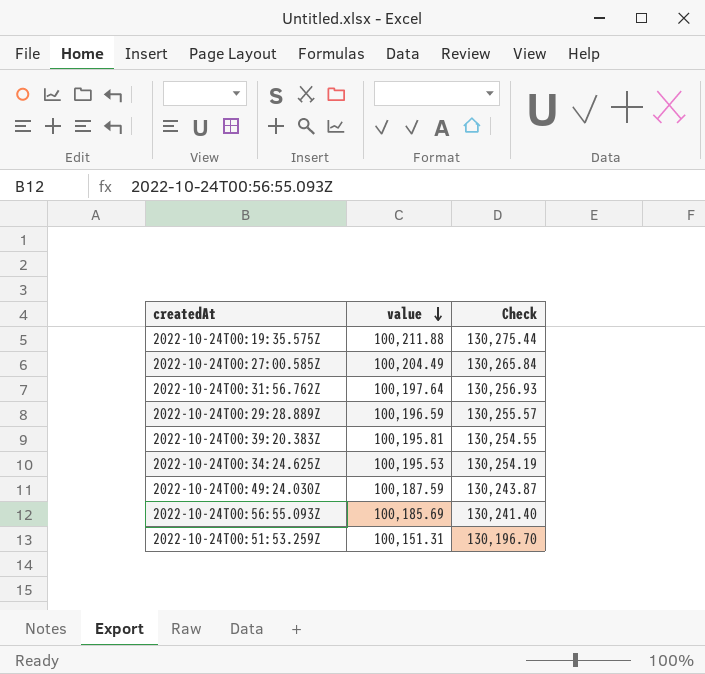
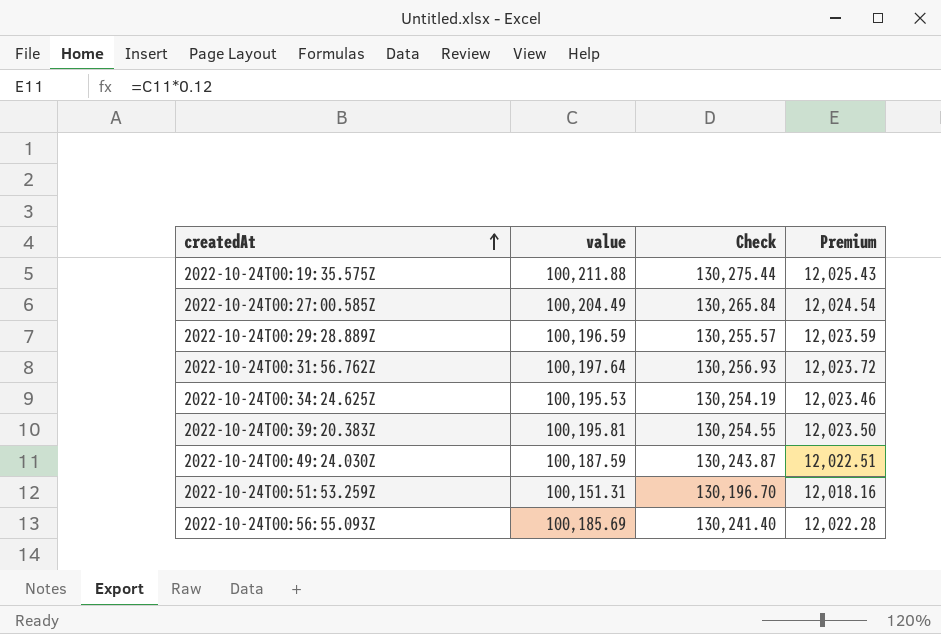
row order: value descending -> createdAt ascending
column Premium | formula: none -> [value] * 0.12

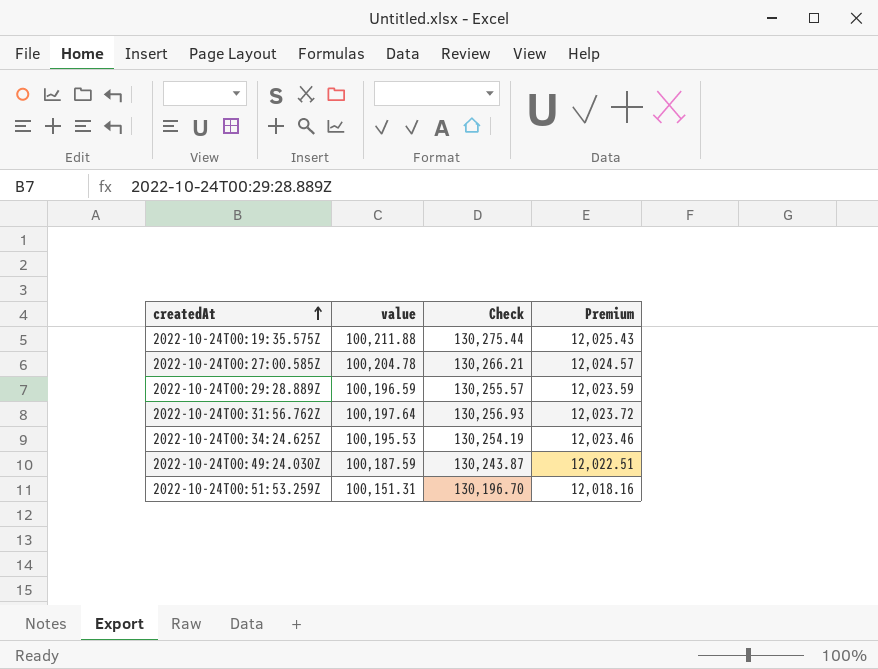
row 2022-10-24T00:39:20.383Z: 100,195.81 | 130,254.55 | 12,023.50 -> none
row 2022-10-24T00:56:55.093Z: 100,185.69 | 130,241.40 | 12,022.28 -> none
2022-10-24T00:27:00.585Z | value: 100,204.49 -> 100,204.78
2022-10-24T00:27:00.585Z | Check: 130,265.84 -> 130,266.21
2022-10-24T00:27:00.585Z | Premium: 12,024.54 -> 12,024.57

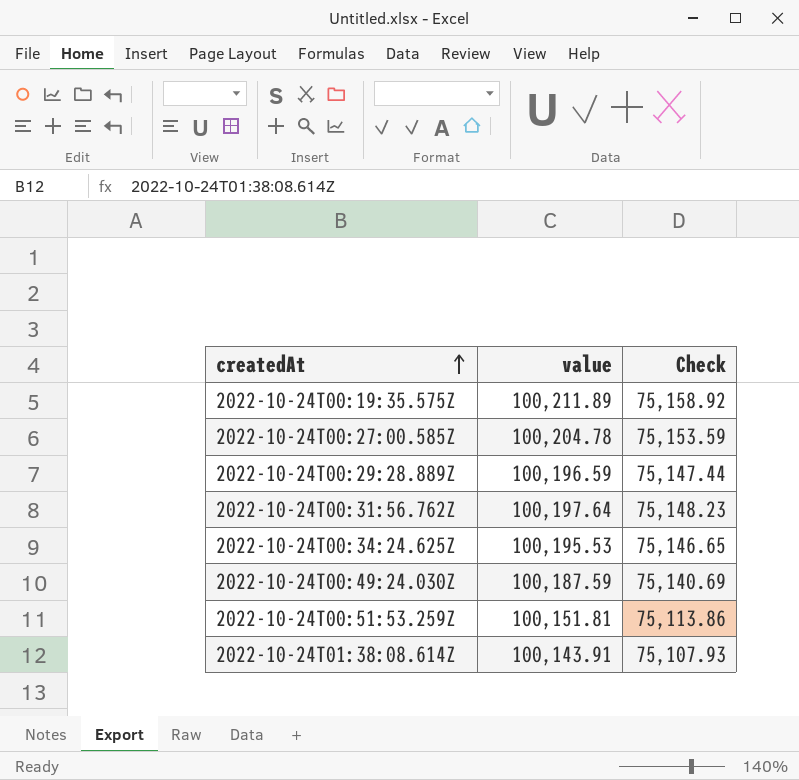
column Premium | formula: [value] * 0.12 -> none
column Check | formula: [value] * 1.3 -> [value] * 0.75
2022-10-24T00:19:35.575Z | value: 100,211.88 -> 100,211.89
2022-10-24T00:51:53.259Z | value: 100,151.31 -> 100,151.81
row 2022-10-24T01:38:08.614Z: none -> 100,143.91 | 75,107.93

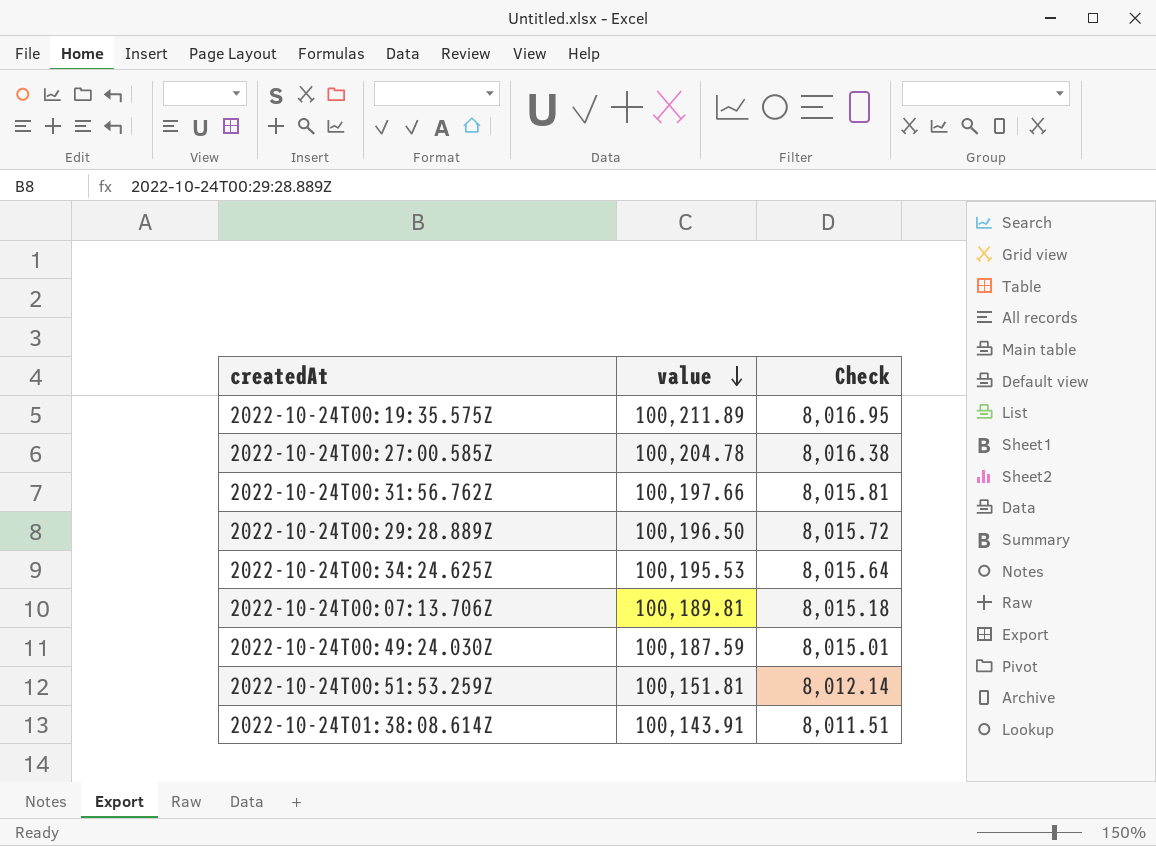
row order: createdAt ascending -> value descending
column Check | formula: [value] * 0.75 -> [value] * 0.08
2022-10-24T00:31:56.762Z | value: 100,197.64 -> 100,197.66
2022-10-24T00:29:28.889Z | value: 100,196.59 -> 100,196.50
row 2022-10-24T00:07:13.706Z: none -> 100,189.81 | 8,015.18

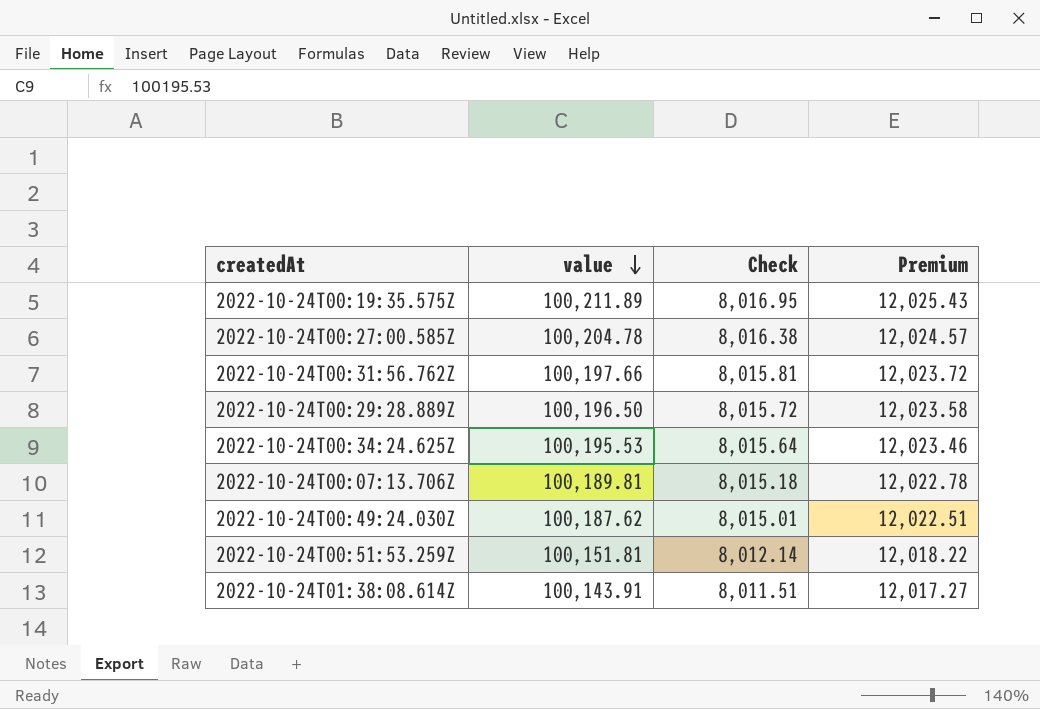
column Premium | formula: none -> [value] * 0.12
2022-10-24T00:49:24.030Z | value: 100,187.59 -> 100,187.62

